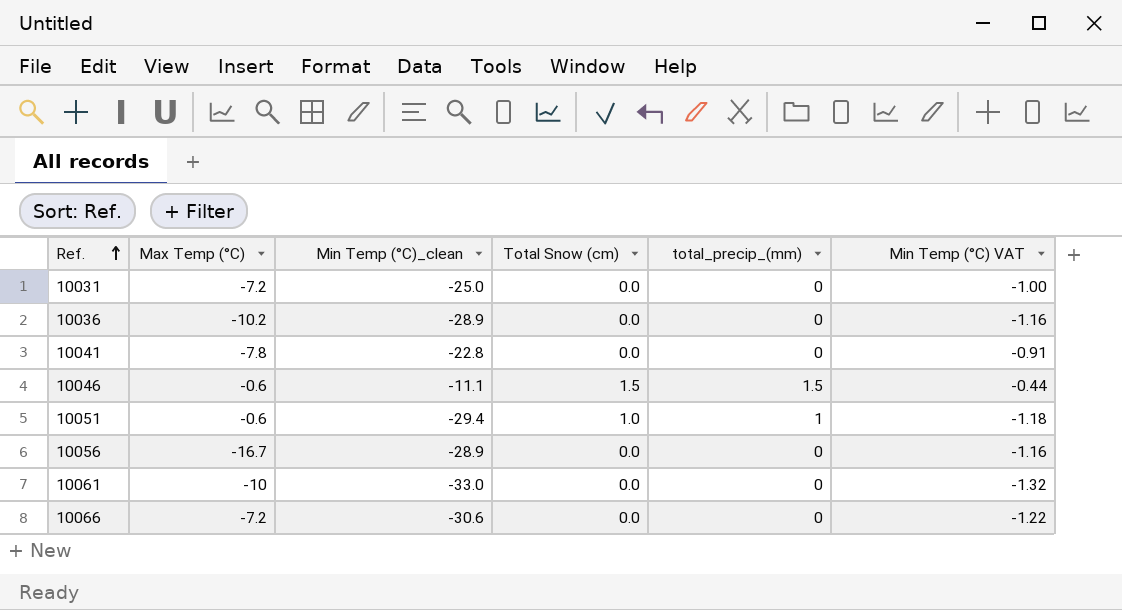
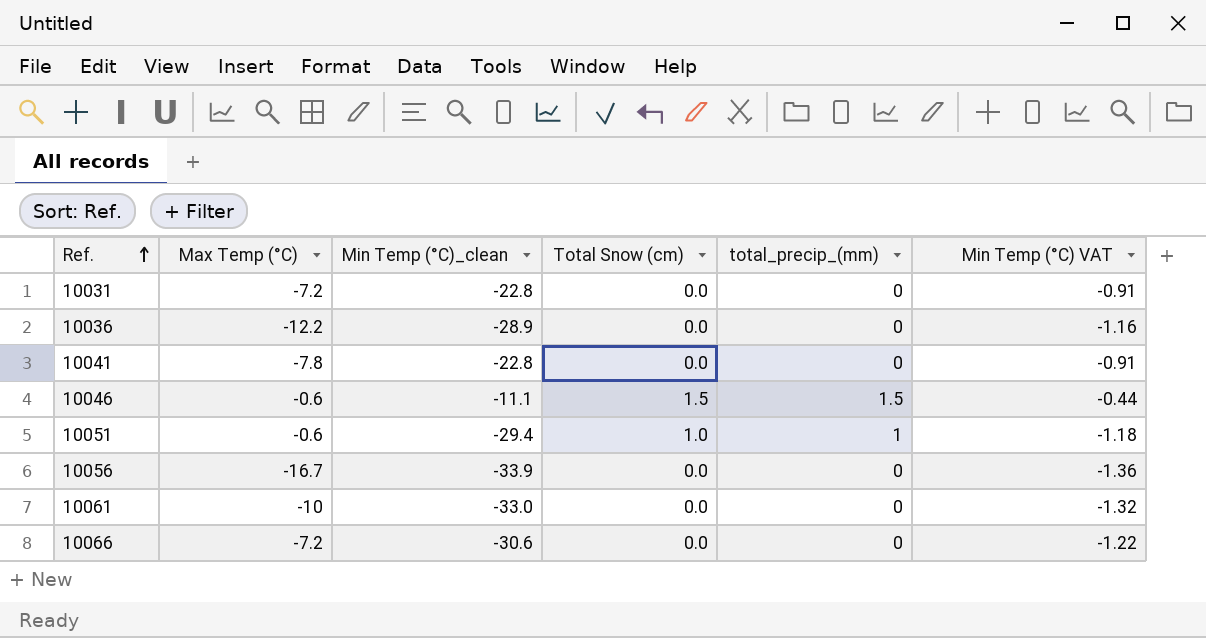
10031 | Min Temp (°C)_clean: -25.0 -> -22.8
10031 | Min Temp (°C) VAT: -1.00 -> -0.91
10036 | Max Temp (°C): -10.2 -> -12.2
10056 | Min Temp (°C)_clean: -28.9 -> -33.9
10056 | Min Temp (°C) VAT: -1.16 -> -1.36

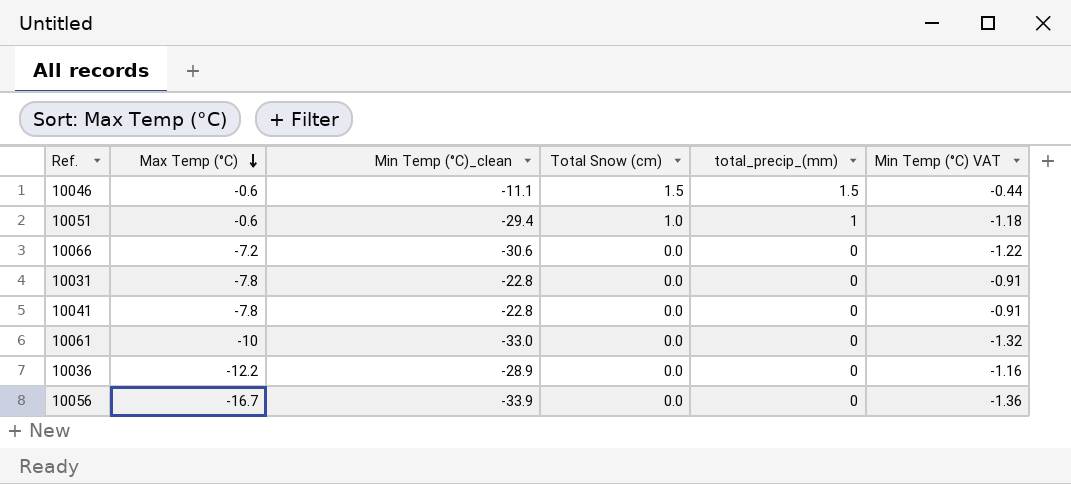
row order: Ref. ascending -> Max Temp (°C) descending
10031 | Max Temp (°C): -7.2 -> -7.8

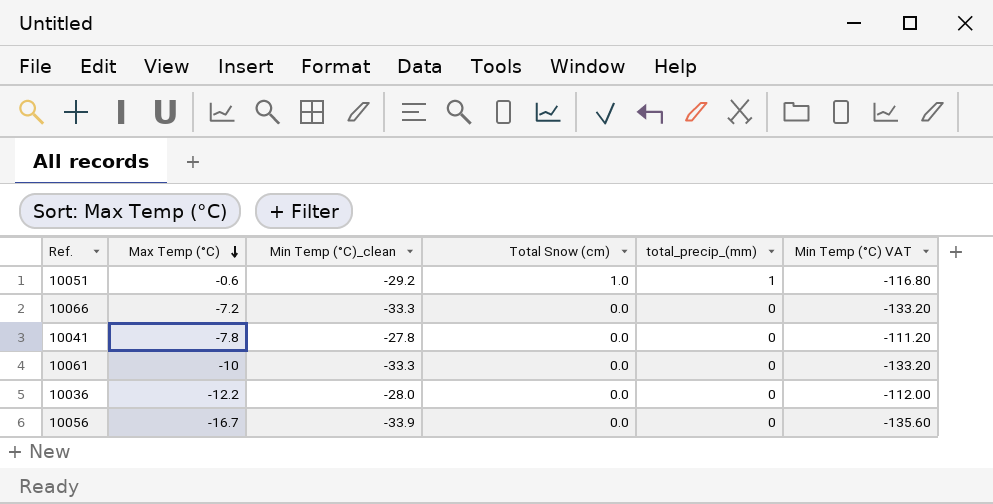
column Min Temp (°C) VAT | formula: [Min Temp (°C)_clean] * 0.04 -> [Min Temp (°C)_clean] * 4
row 10046: -0.6 | -11.1 | 1.5 | 1.5 | -0.44 -> none
row 10031: -7.8 | -22.8 | 0.0 | 0 | -0.91 -> none
10051 | Min Temp (°C)_clean: -29.4 -> -29.2
10066 | Min Temp (°C)_clean: -30.6 -> -33.3
10041 | Min Temp (°C)_clean: -22.8 -> -27.8
10061 | Min Temp (°C)_clean: -33.0 -> -33.3
10036 | Min Temp (°C)_clean: -28.9 -> -28.0

